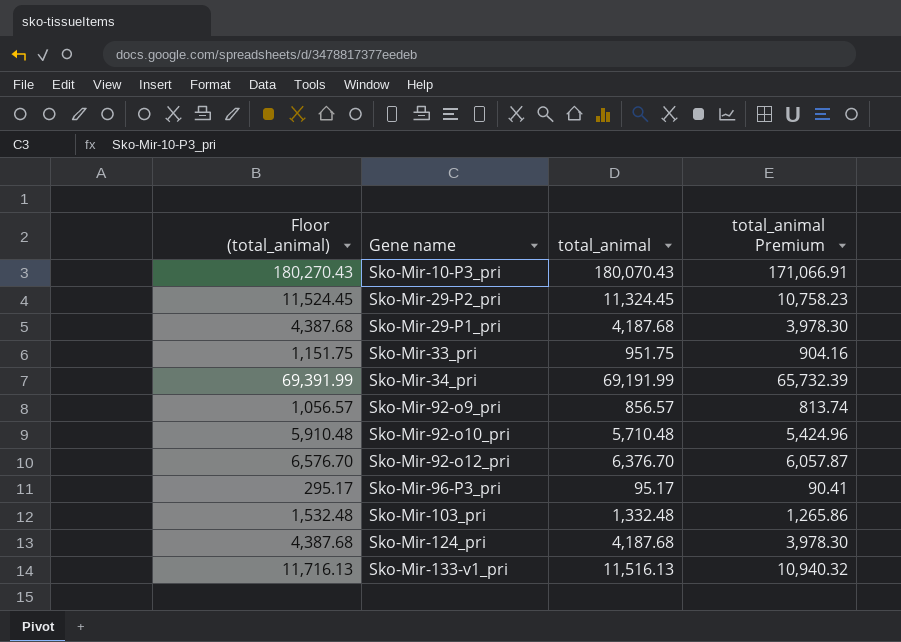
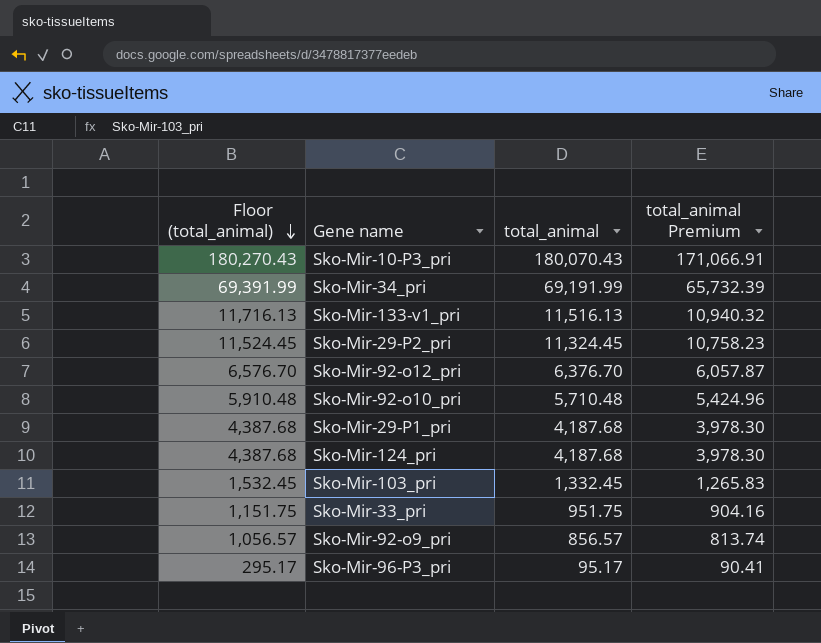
row order: none -> Floor (total_animal) descending
Sko-Mir-103_pri | Floor (total_animal): 1,532.48 -> 1,532.45
Sko-Mir-103_pri | total_animal: 1,332.48 -> 1,332.45
Sko-Mir-103_pri | total_animal Premium: 1,265.86 -> 1,265.83

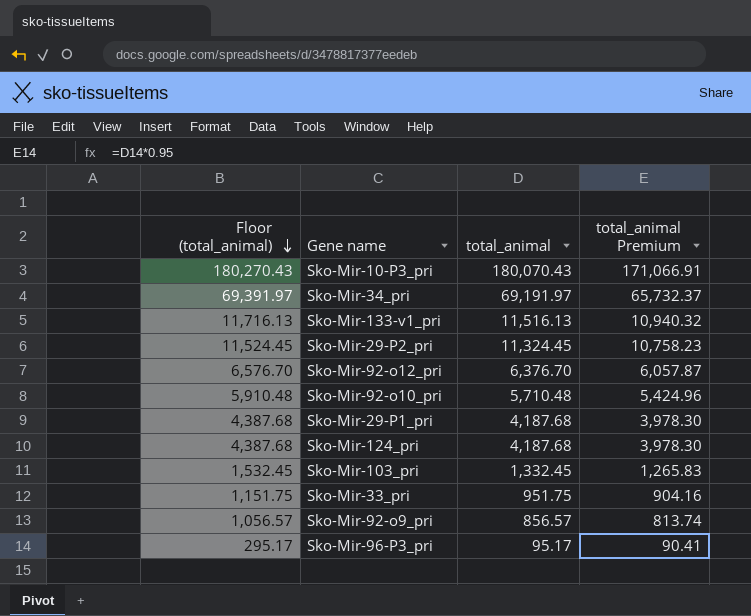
Sko-Mir-34_pri | Floor (total_animal): 69,391.99 -> 69,391.97
Sko-Mir-34_pri | total_animal: 69,191.99 -> 69,191.97
Sko-Mir-34_pri | total_animal Premium: 65,732.39 -> 65,732.37

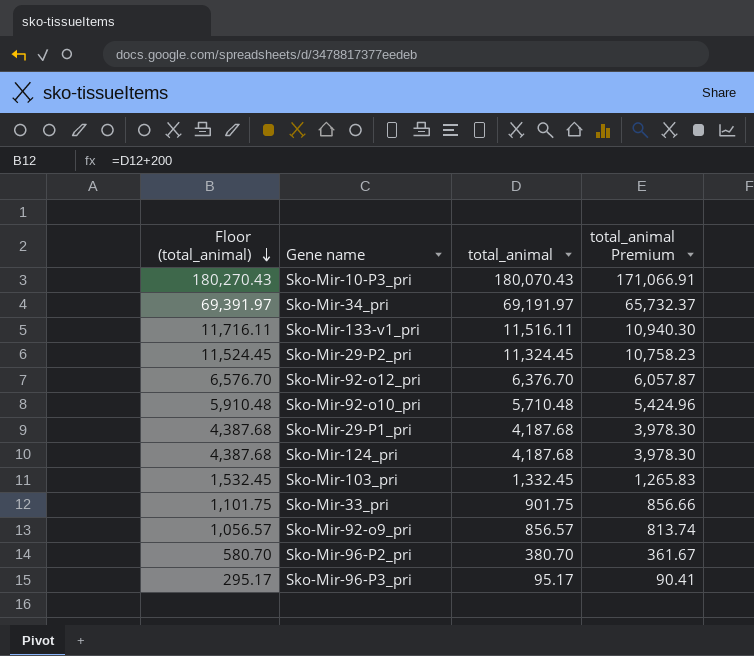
Sko-Mir-133-v1_pri | Floor (total_animal): 11,716.13 -> 11,716.11
Sko-Mir-133-v1_pri | total_animal: 11,516.13 -> 11,516.11
Sko-Mir-133-v1_pri | total_animal Premium: 10,940.32 -> 10,940.30
Sko-Mir-33_pri | Floor (total_animal): 1,151.75 -> 1,101.75
Sko-Mir-33_pri | total_animal: 951.75 -> 901.75
Sko-Mir-33_pri | total_animal Premium: 904.16 -> 856.66
row Sko-Mir-96-P2_pri: none -> 580.70 | 380.70 | 361.67

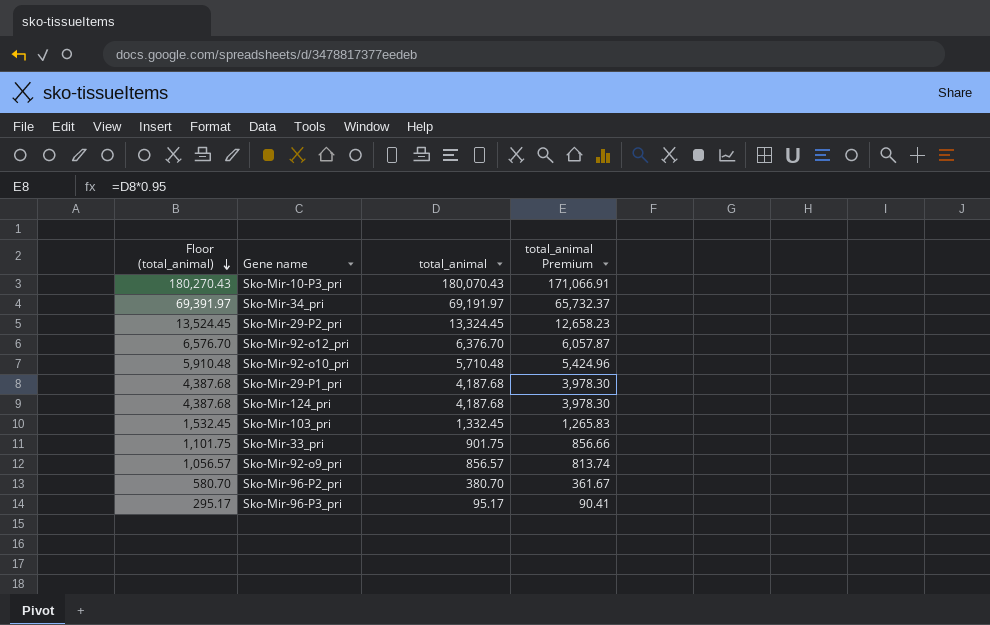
row Sko-Mir-133-v1_pri: 11,716.11 | 11,516.11 | 10,940.30 -> none
Sko-Mir-29-P2_pri | Floor (total_animal): 11,524.45 -> 13,524.45
Sko-Mir-29-P2_pri | total_animal: 11,324.45 -> 13,324.45
Sko-Mir-29-P2_pri | total_animal Premium: 10,758.23 -> 12,658.23

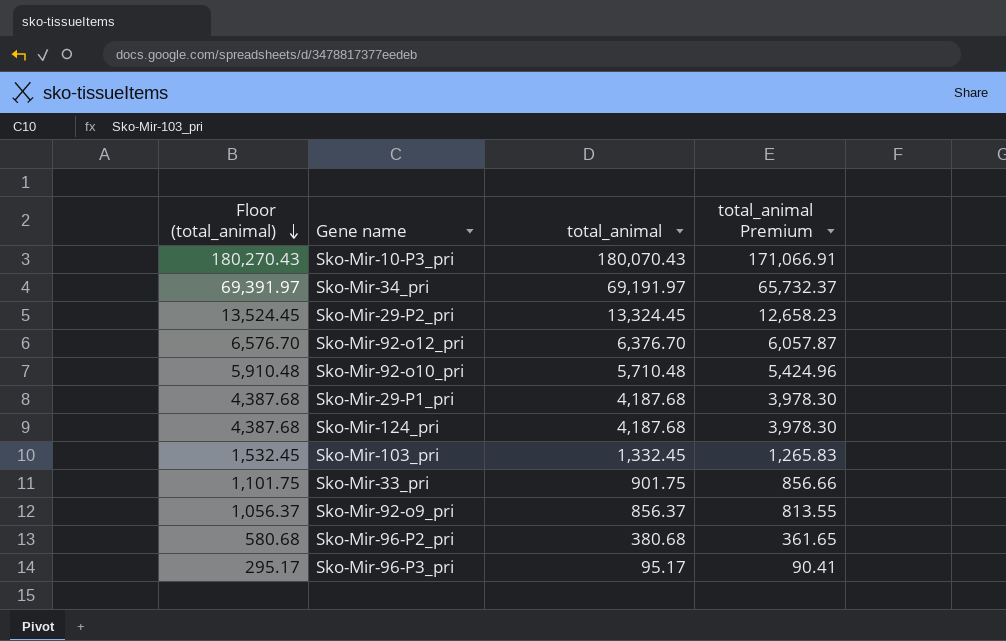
Sko-Mir-92-o9_pri | Floor (total_animal): 1,056.57 -> 1,056.37
Sko-Mir-92-o9_pri | total_animal: 856.57 -> 856.37
Sko-Mir-92-o9_pri | total_animal Premium: 813.74 -> 813.55
Sko-Mir-96-P2_pri | Floor (total_animal): 580.70 -> 580.68
Sko-Mir-96-P2_pri | total_animal: 380.70 -> 380.68
Sko-Mir-96-P2_pri | total_animal Premium: 361.67 -> 361.65

